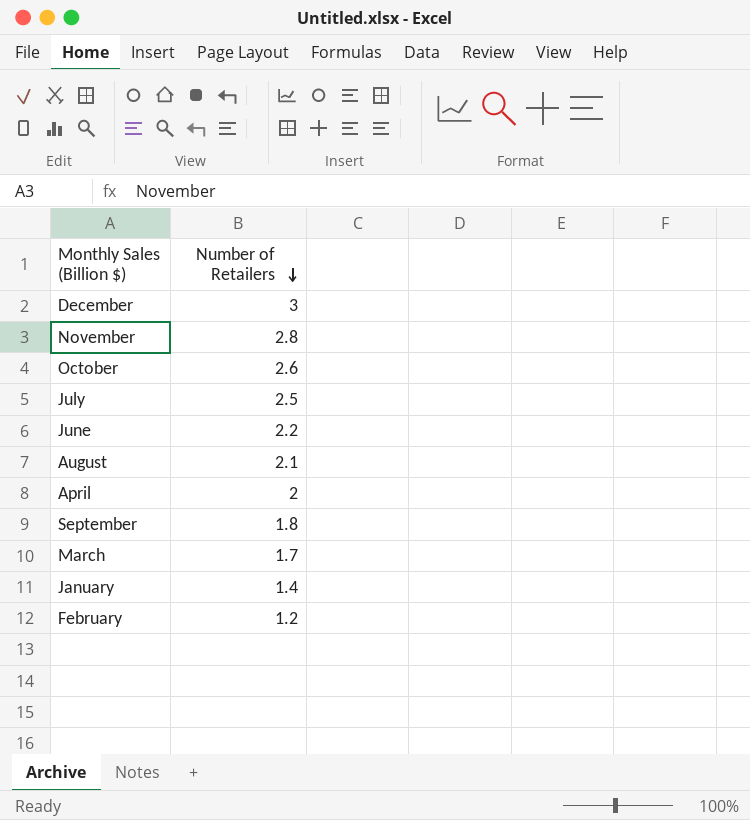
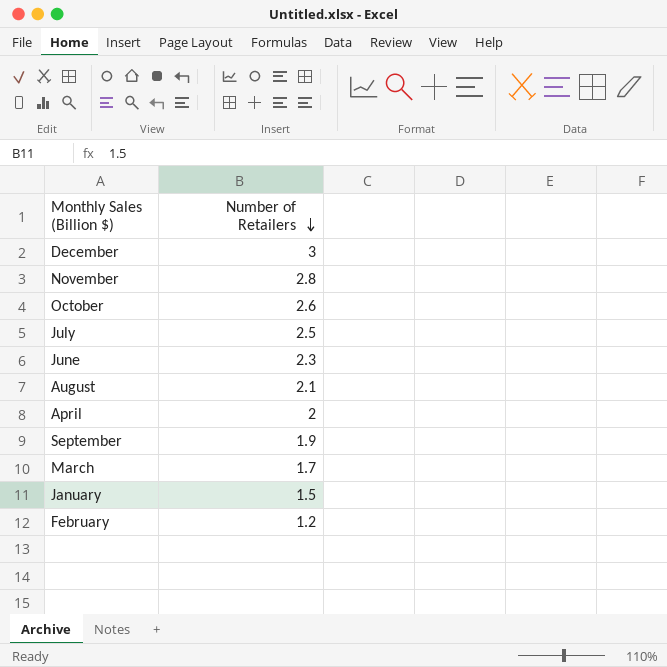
June | Number of Retailers: 2.2 -> 2.3
September | Number of Retailers: 1.8 -> 1.9
January | Number of Retailers: 1.4 -> 1.5

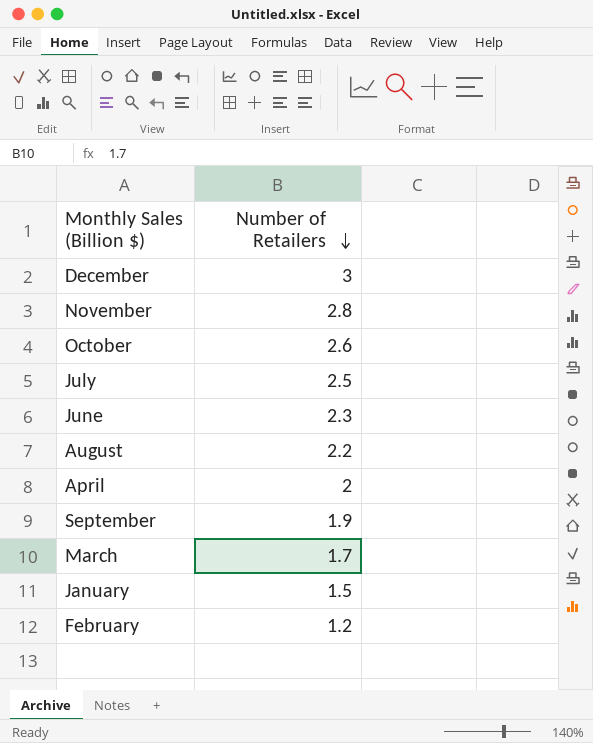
August | Number of Retailers: 2.1 -> 2.2

